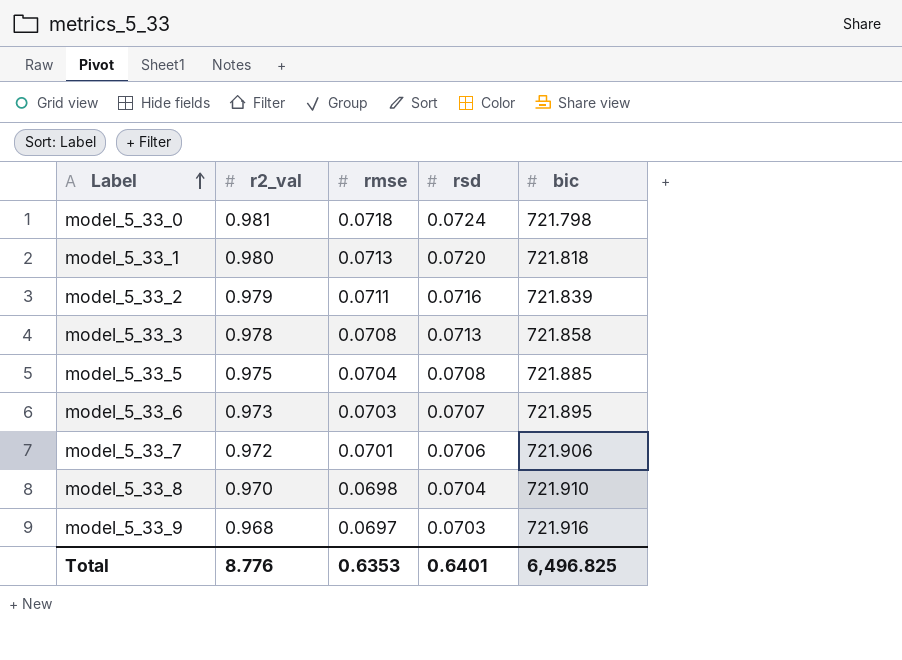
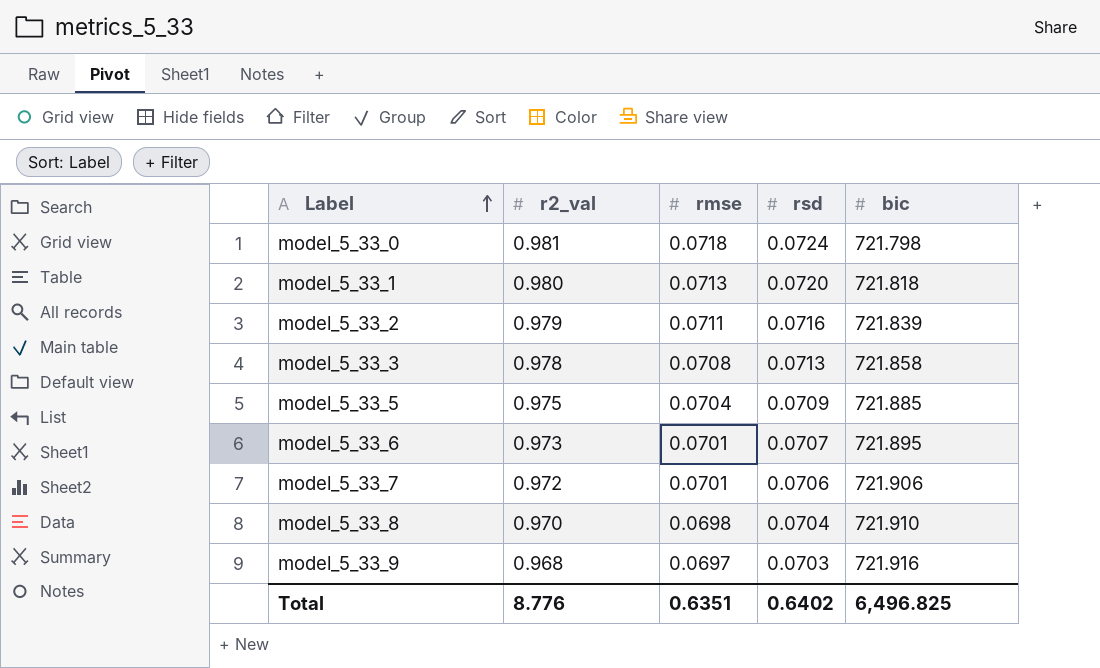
model_5_33_5 | rsd: 0.0708 -> 0.0709
model_5_33_6 | rmse: 0.0703 -> 0.0701
Total | rmse: 0.6353 -> 0.6351
Total | rsd: 0.6401 -> 0.6402

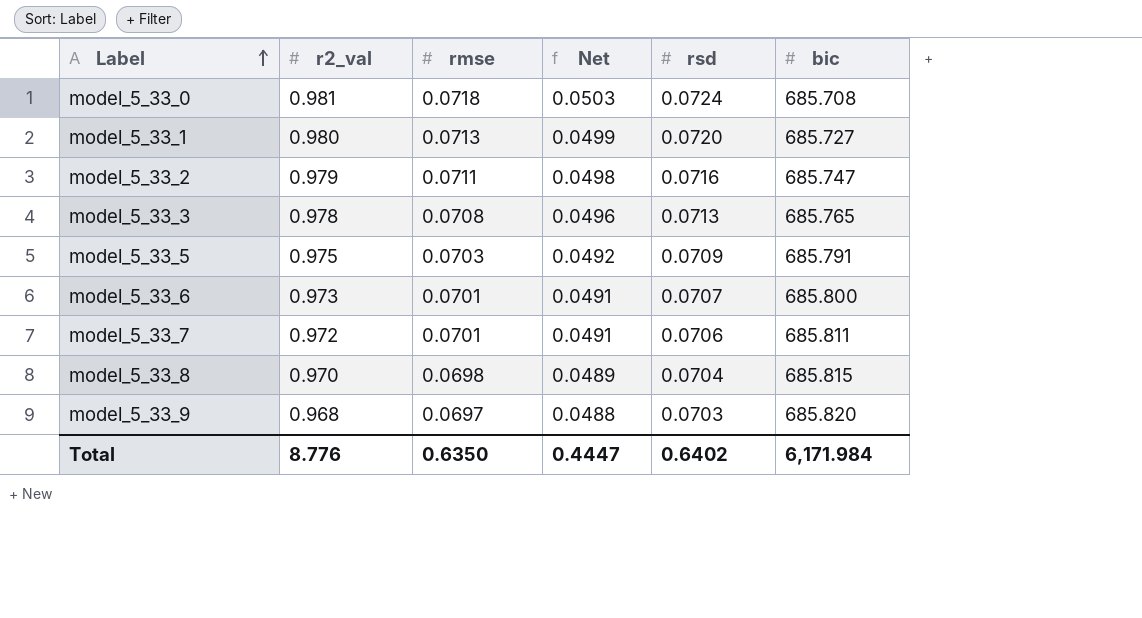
column Net | formula: none -> [rmse] * 0.7
model_5_33_0 | bic: 721.798 -> 685.708
model_5_33_1 | bic: 721.818 -> 685.727
model_5_33_2 | bic: 721.839 -> 685.747
model_5_33_3 | bic: 721.858 -> 685.765
model_5_33_5 | rmse: 0.0704 -> 0.0703
model_5_33_5 | bic: 721.885 -> 685.791
model_5_33_6 | bic: 721.895 -> 685.800
model_5_33_7 | bic: 721.906 -> 685.811
model_5_33_8 | bic: 721.910 -> 685.815
model_5_33_9 | bic: 721.916 -> 685.820
Total | rmse: 0.6351 -> 0.6350
Total | bic: 6,496.825 -> 6,171.984

